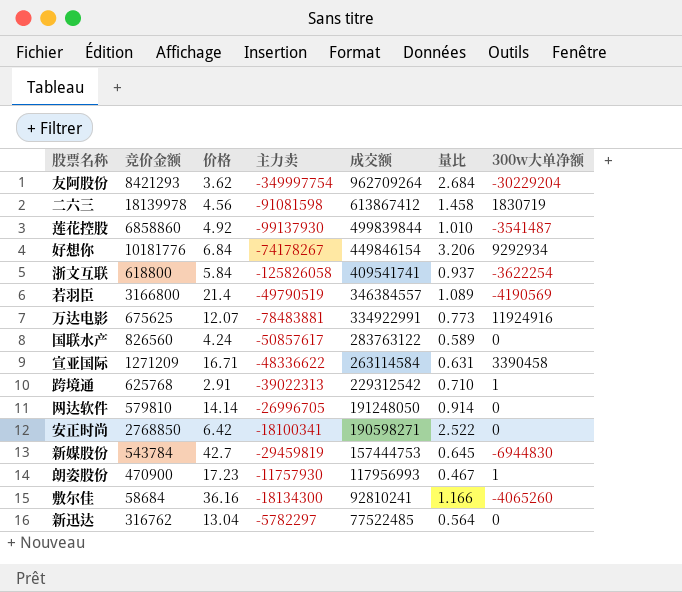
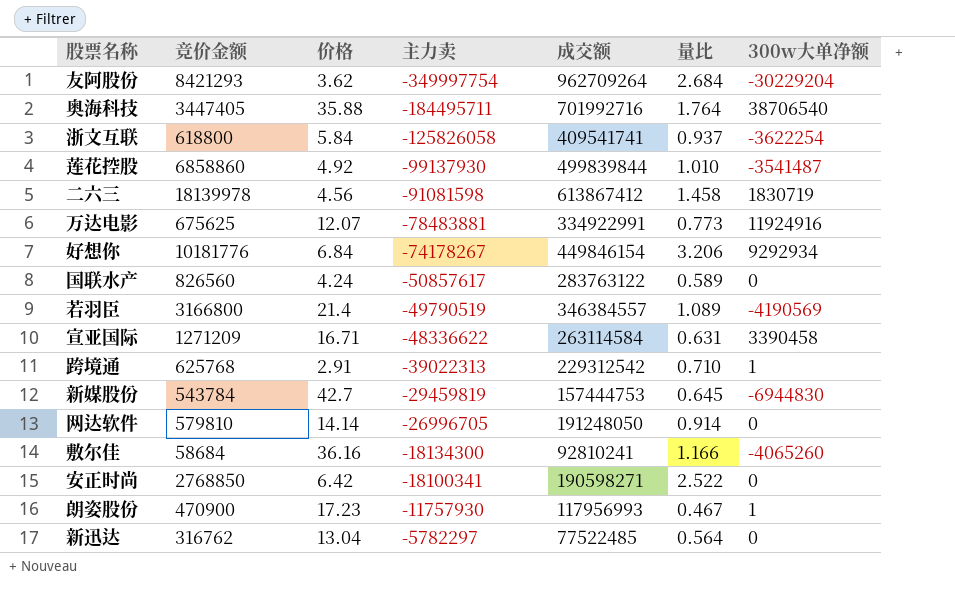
row order: 成交额 descending -> 主力卖 ascending
row 奥海科技: none -> 3447405 | 35.88 | -184495711 | 701992716 | 1.764 | 38706540

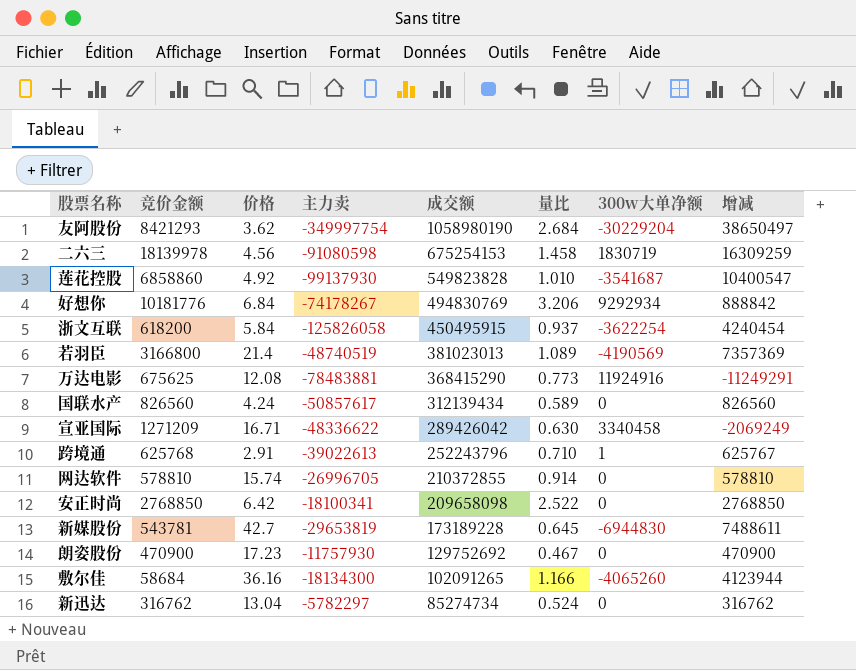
row order: 主力卖 ascending -> 成交额 descending
column 增减 | formula: none -> [竞价金额] - [300w大单净额]
row 奥海科技: 3447405 | 35.88 | -184495711 | 701992716 | 1.764 | 38706540 -> none
友阿股份 | 成交额: 962709264 -> 1058980190
二六三 | 主力卖: -91081598 -> -91080598
二六三 | 成交额: 613867412 -> 675254153
莲花控股 | 成交额: 499839844 -> 549823828
莲花控股 | 300w大单净额: -3541487 -> -3541687
好想你 | 成交额: 449846154 -> 494830769
浙文互联 | 竞价金额: 618800 -> 618200
浙文互联 | 成交额: 409541741 -> 450495915
若羽臣 | 主力卖: -49790519 -> -48740519
若羽臣 | 成交额: 346384557 -> 381023013
万达电影 | 价格: 12.07 -> 12.08
万达电影 | 成交额: 334922991 -> 368415290
国联水产 | 成交额: 283763122 -> 312139434
宣亚国际 | 成交额: 263114584 -> 289426042
宣亚国际 | 量比: 0.631 -> 0.630
宣亚国际 | 300w大单净额: 3390458 -> 3340458
跨境通 | 主力卖: -39022313 -> -39022613
跨境通 | 成交额: 229312542 -> 252243796
网达软件 | 竞价金额: 579810 -> 578810
网达软件 | 价格: 14.14 -> 15.74
网达软件 | 成交额: 191248050 -> 210372855
安正时尚 | 成交额: 190598271 -> 209658098
新媒股份 | 竞价金额: 543784 -> 543781
新媒股份 | 主力卖: -29459819 -> -29653819
新媒股份 | 成交额: 157444753 -> 173189228
朗姿股份 | 成交额: 117956993 -> 129752692
朗姿股份 | 300w大单净额: 1 -> 0
敷尔佳 | 成交额: 92810241 -> 102091265
新迅达 | 成交额: 77522485 -> 85274734
新迅达 | 量比: 0.564 -> 0.524

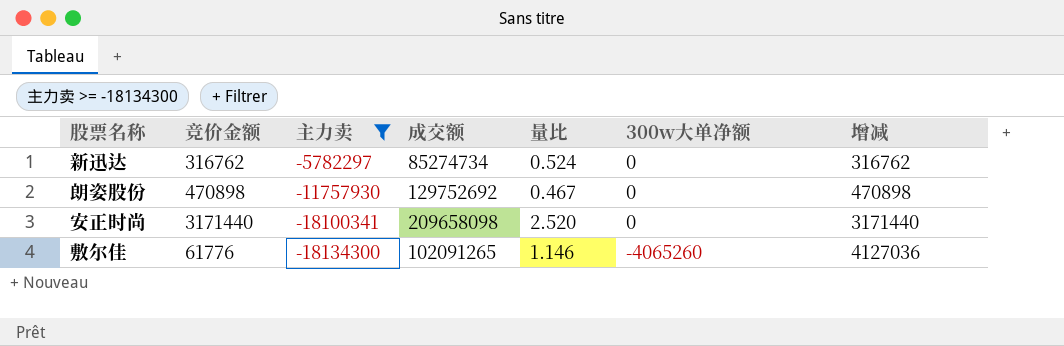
filter: none -> 主力卖 >= -18134300
row order: 成交额 descending -> 主力卖 descending
column 价格 | position: 3 -> none
朗姿股份 | 竞价金额: 470900 -> 470898
朗姿股份 | 增减: 470900 -> 470898
安正时尚 | 竞价金额: 2768850 -> 3171440
安正时尚 | 量比: 2.522 -> 2.520
安正时尚 | 增减: 2768850 -> 3171440
敷尔佳 | 竞价金额: 58684 -> 61776
敷尔佳 | 量比: 1.166 -> 1.146
敷尔佳 | 增减: 4123944 -> 4127036

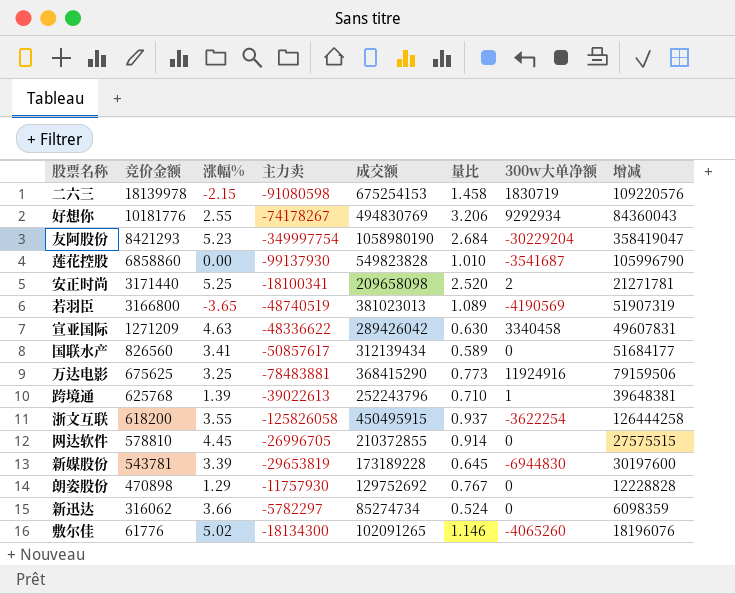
filter: 主力卖 >= -18134300 -> none
row order: 主力卖 descending -> 竞价金额 descending
column 涨幅% | position: none -> 3
column 增减 | formula: [竞价金额] - [300w大单净额] -> [竞价金额] - [主力卖]
安正时尚 | 300w大单净额: 0 -> 2
朗姿股份 | 量比: 0.467 -> 0.767
新迅达 | 竞价金额: 316762 -> 316062

